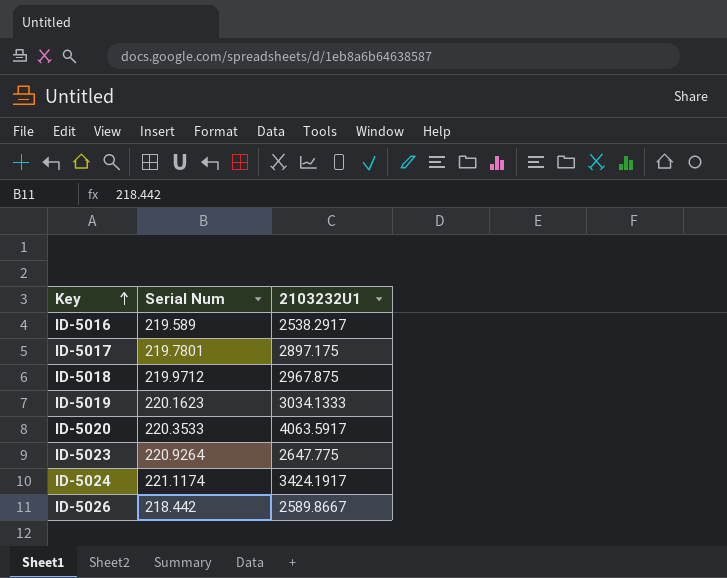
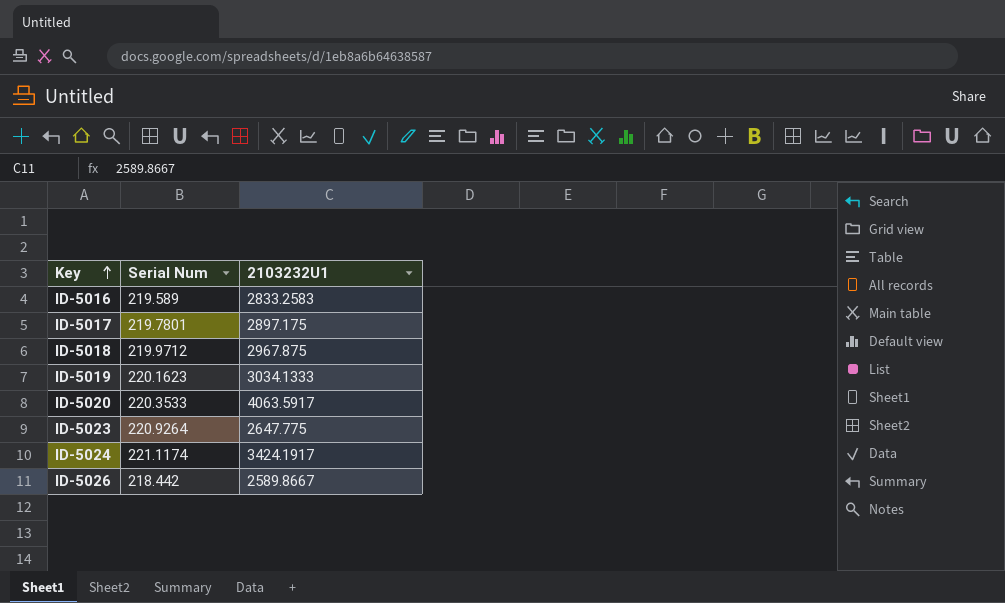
ID-5016 | 2103232U1: 2538.2917 -> 2833.2583

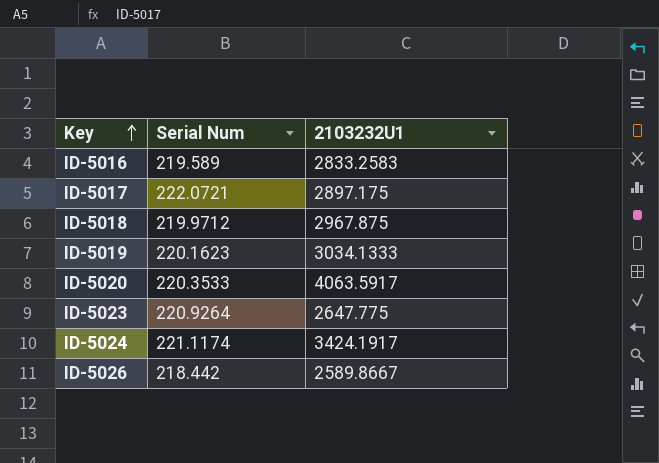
ID-5017 | Serial Num: 219.7801 -> 222.0721

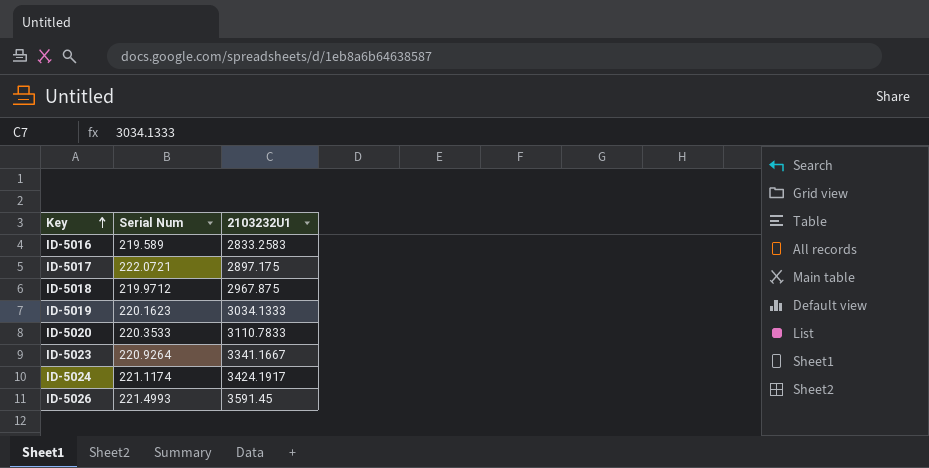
ID-5020 | 2103232U1: 4063.5917 -> 3110.7833
ID-5023 | 2103232U1: 2647.775 -> 3341.1667
ID-5026 | Serial Num: 218.442 -> 221.4993
ID-5026 | 2103232U1: 2589.8667 -> 3591.45

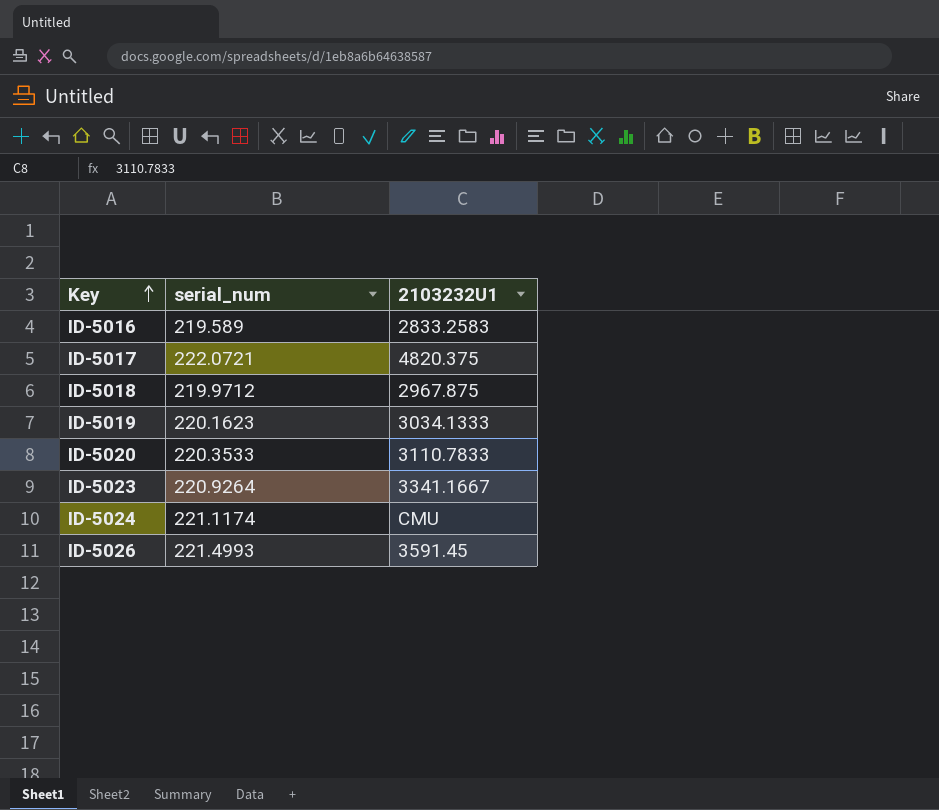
column name: Serial Num -> serial_num
ID-5017 | 2103232U1: 2897.175 -> 4820.375
ID-5024 | 2103232U1: 3424.1917 -> CMU

